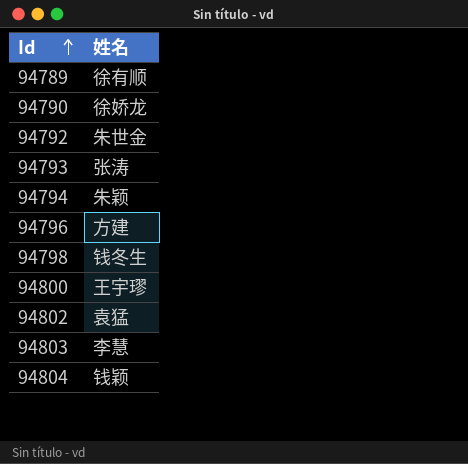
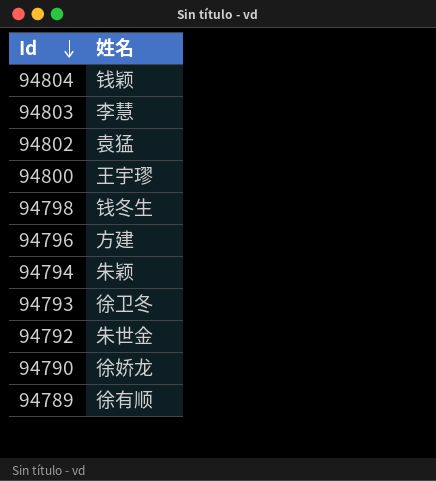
row order: Id ascending -> Id descending
94793 | 姓名: 张涛 -> 徐卫冬

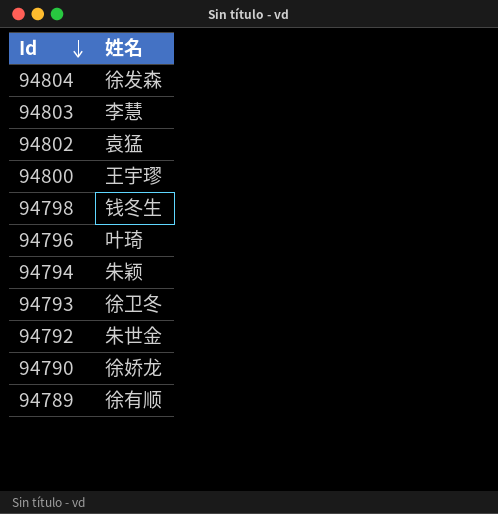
94804 | 姓名: 钱颖 -> 徐发森
94796 | 姓名: 方建 -> 叶琦

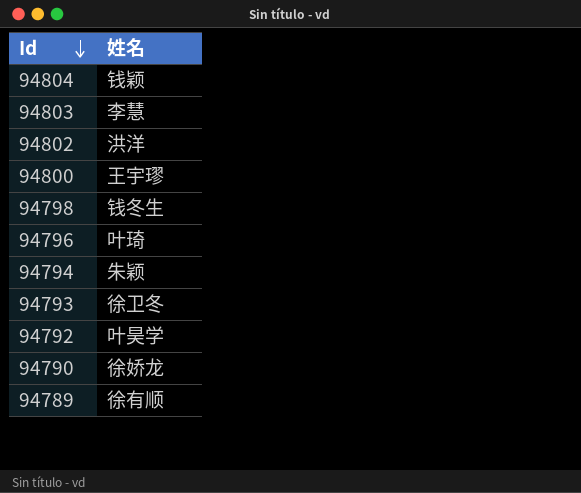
94804 | 姓名: 徐发森 -> 钱颖
94802 | 姓名: 袁猛 -> 洪洋
94792 | 姓名: 朱世金 -> 叶昊学

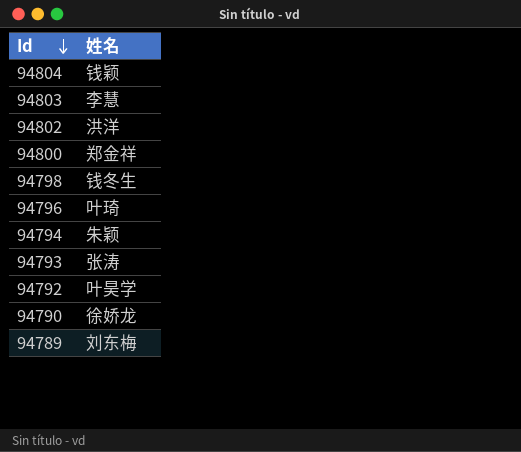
94800 | 姓名: 王宇璆 -> 郑金祥
94793 | 姓名: 徐卫冬 -> 张涛
94789 | 姓名: 徐有顺 -> 刘东梅

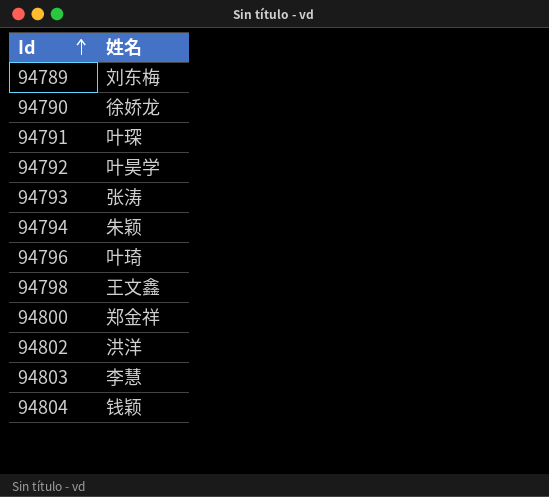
row order: Id descending -> Id ascending
row 94791: none -> 叶琛
94798 | 姓名: 钱冬生 -> 王文鑫

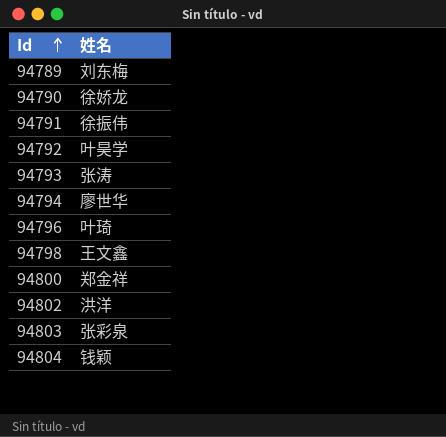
94791 | 姓名: 叶琛 -> 徐振伟
94794 | 姓名: 朱颖 -> 廖世华
94803 | 姓名: 李慧 -> 张彩泉

